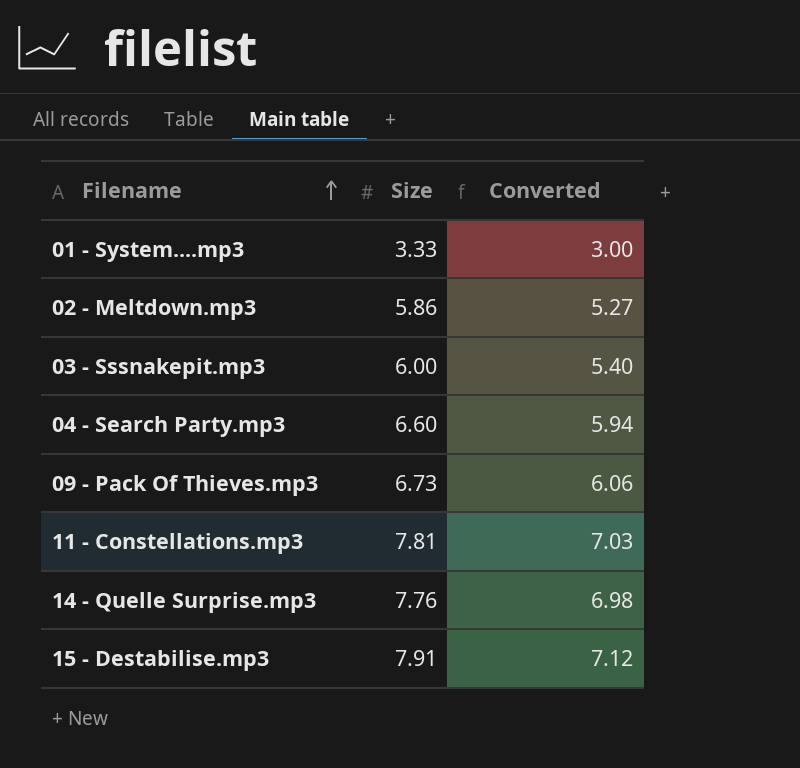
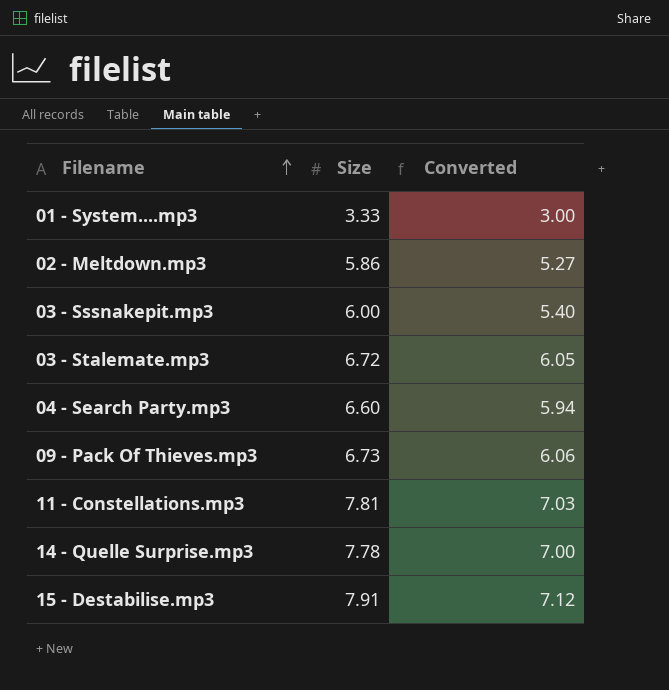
row 03 - Stalemate.mp3: none -> 6.72 | 6.05
14 - Quelle Surprise.mp3 | Size: 7.76 -> 7.78
14 - Quelle Surprise.mp3 | Converted: 6.98 -> 7.00

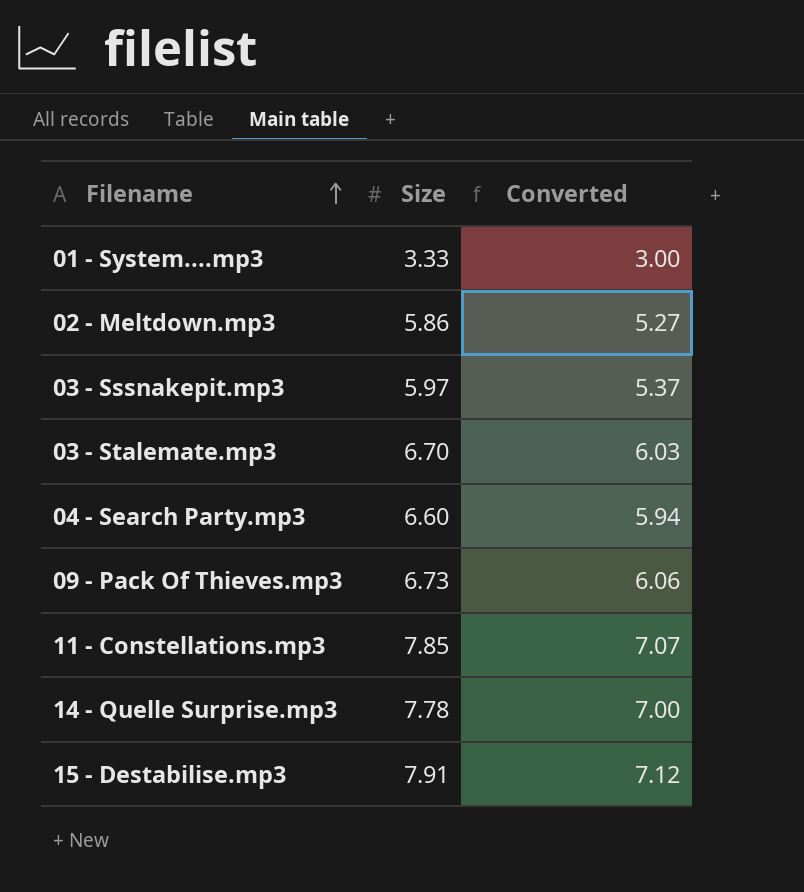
03 - Sssnakepit.mp3 | Size: 6.00 -> 5.97
03 - Sssnakepit.mp3 | Converted: 5.40 -> 5.37
03 - Stalemate.mp3 | Size: 6.72 -> 6.70
03 - Stalemate.mp3 | Converted: 6.05 -> 6.03
11 - Constellations.mp3 | Size: 7.81 -> 7.85
11 - Constellations.mp3 | Converted: 7.03 -> 7.07

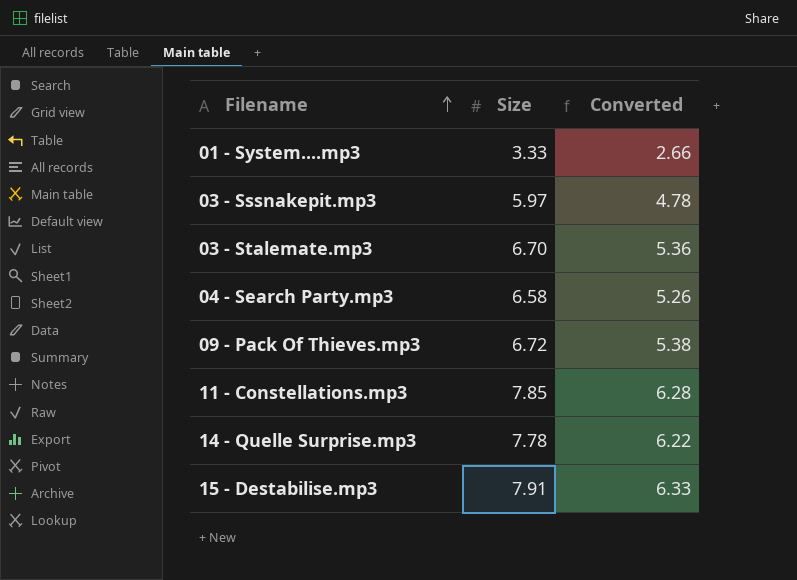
column Converted | formula: [Size] * 0.9 -> [Size] * 0.8
row 02 - Meltdown.mp3: 5.86 | 5.27 -> none
04 - Search Party.mp3 | Size: 6.60 -> 6.58
09 - Pack Of Thieves.mp3 | Size: 6.73 -> 6.72

